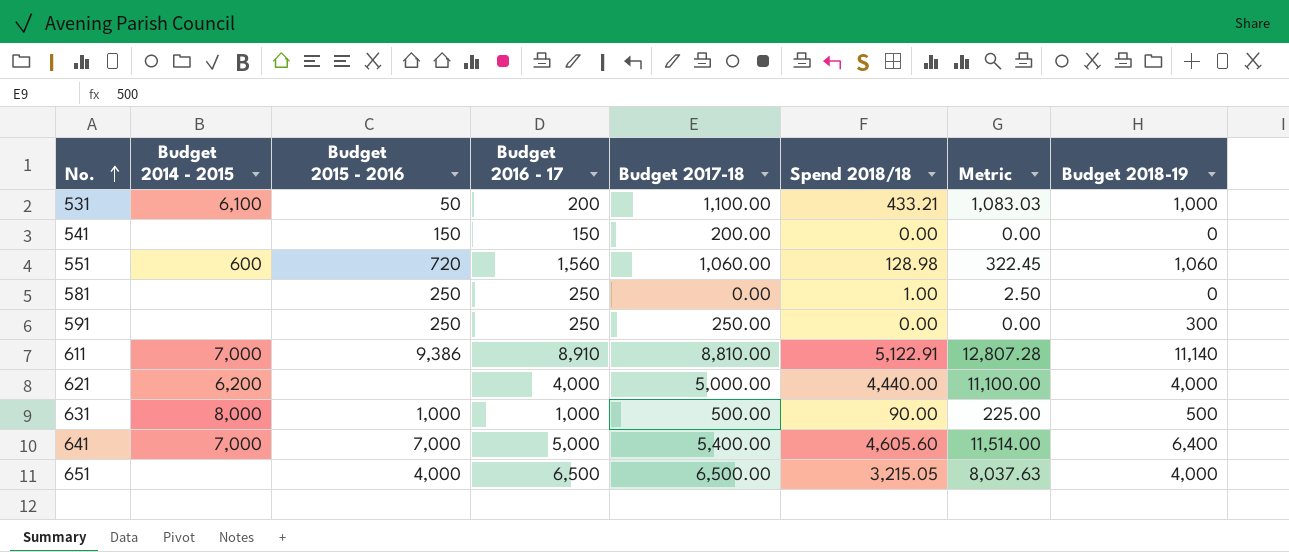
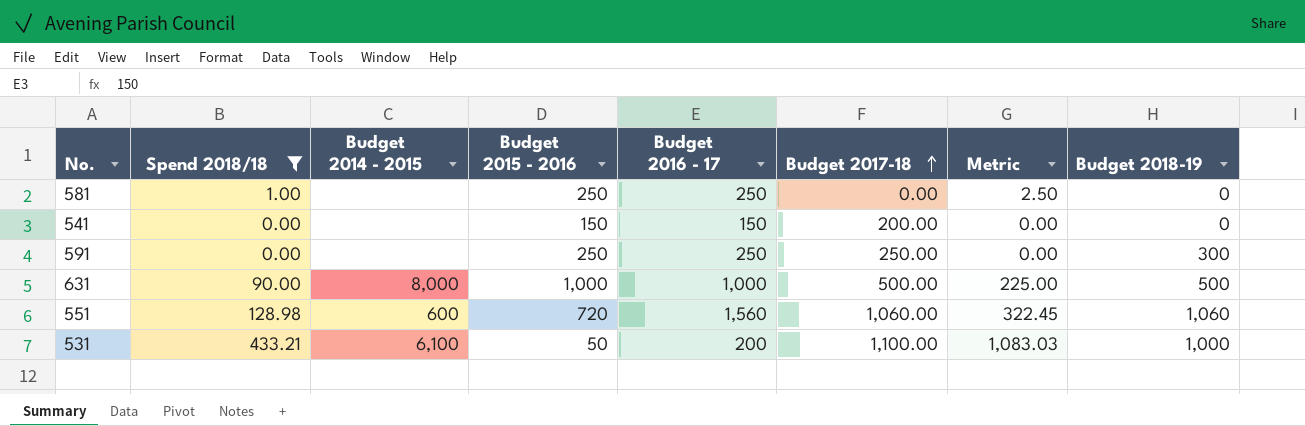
filter: none -> Spend 2018/18 <= 433.21
row order: No. ascending -> Budget 2017-18 ascending
column Spend 2018/18 | position: 6 -> 2

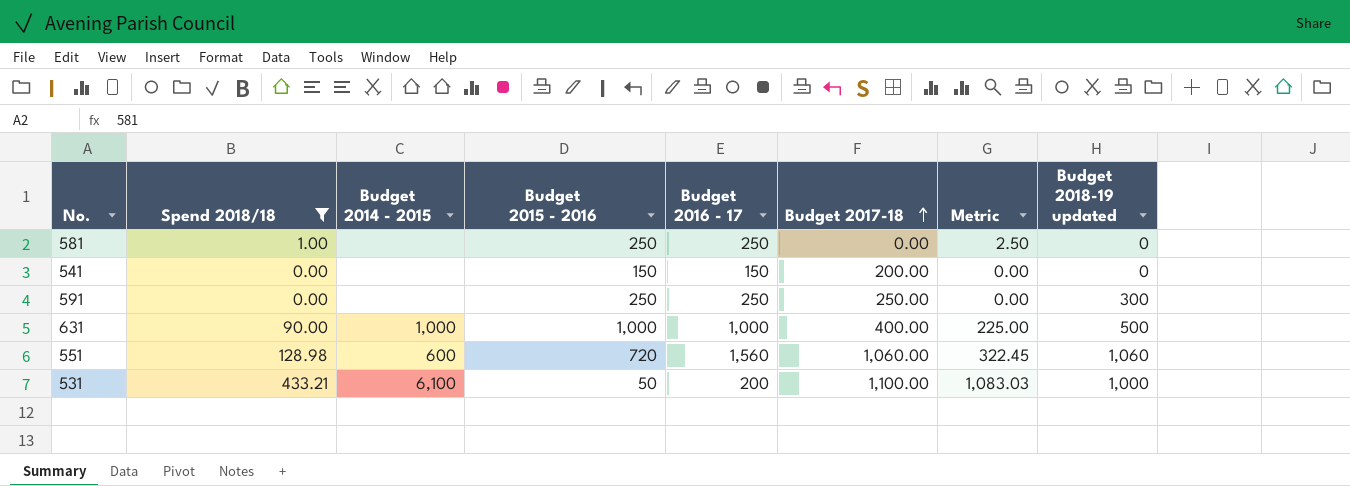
column name: Budget 2018-19 -> Budget 2018-19 updated
631 | Budget 2014 - 2015: 8,000 -> 1,000
631 | Budget 2017-18: 500.00 -> 400.00

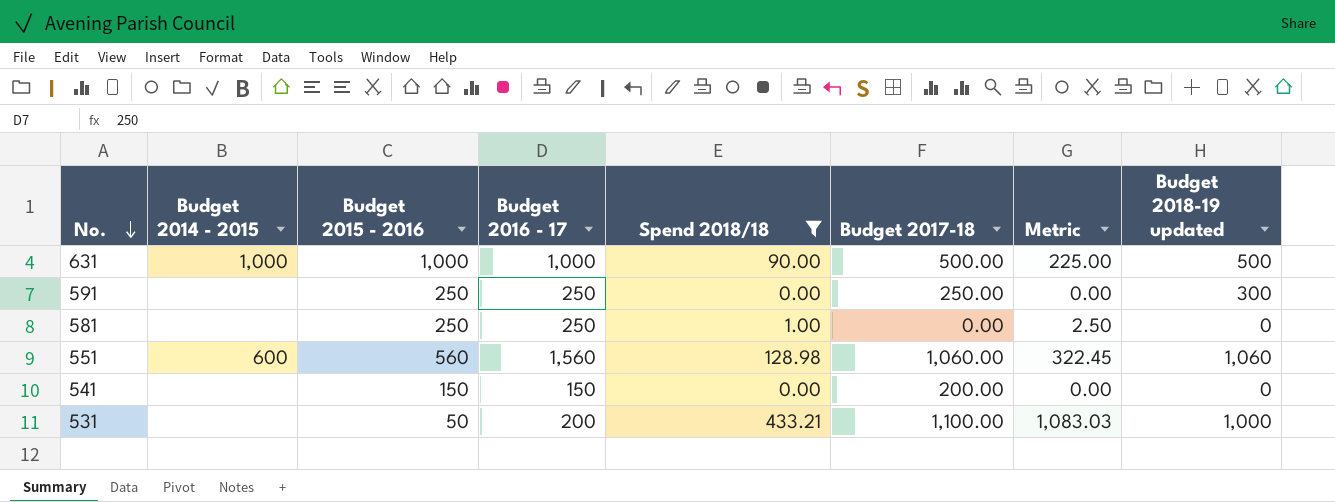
row order: Budget 2017-18 ascending -> No. descending
column Spend 2018/18 | position: 2 -> 5
631 | Budget 2017-18: 400.00 -> 500.00
551 | Budget 2015 - 2016: 720 -> 560
531 | Budget 2014 - 2015: 6,100 -> none

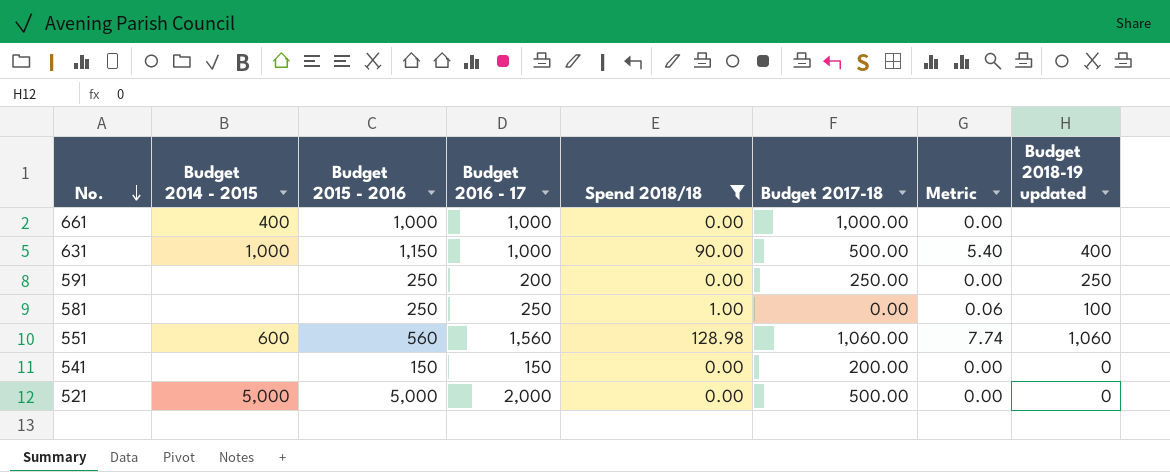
column Metric | formula: [Spend 2018/18] * 2.5 -> [Spend 2018/18] * 0.06
row 531: none | 50 | 200 | 433.21 | 1,100.00 | 1,083.03 | 1,000 -> none
row 661: none -> 400 | 1,000 | 1,000 | 0.00 | 1,000.00 | 0.00 | none
631 | Budget 2015 - 2016: 1,000 -> 1,150
631 | Budget 2018-19 updated: 500 -> 400
591 | Budget 2016 - 17: 250 -> 200
591 | Budget 2018-19 updated: 300 -> 250
581 | Budget 2018-19 updated: 0 -> 100
row 521: none -> 5,000 | 5,000 | 2,000 | 0.00 | 500.00 | 0.00 | 0

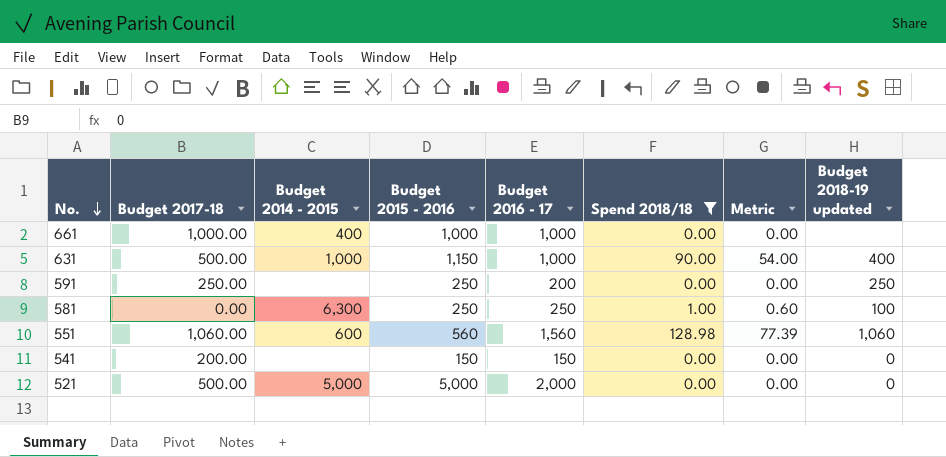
column Budget 2017-18 | position: 6 -> 2
column Metric | formula: [Spend 2018/18] * 0.06 -> [Spend 2018/18] * 0.6
581 | Budget 2014 - 2015: none -> 6,300

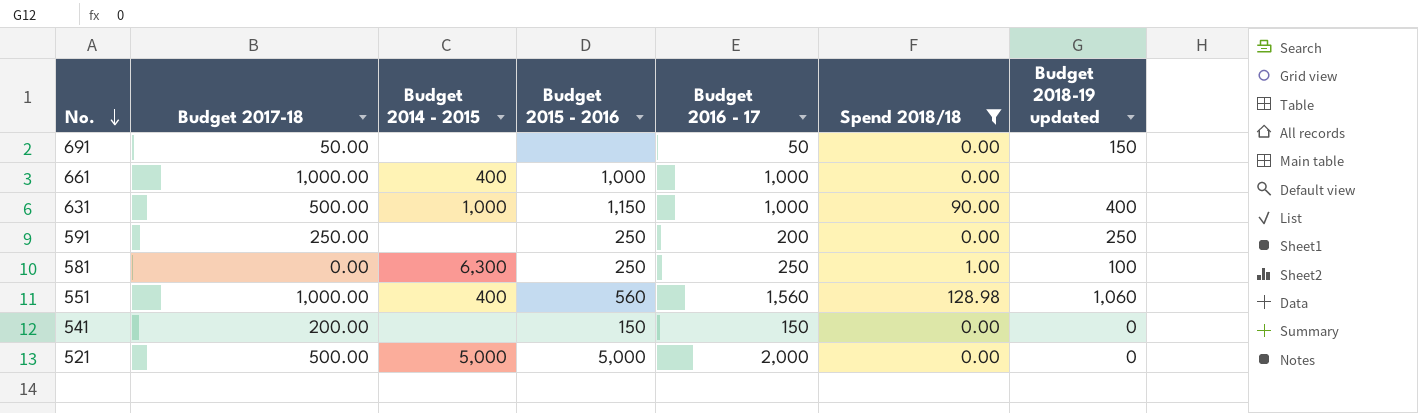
column Metric | formula: [Spend 2018/18] * 0.6 -> none
row 691: none -> 50.00 | none | none | 50 | 0.00 | 150
551 | Budget 2017-18: 1,060.00 -> 1,000.00
551 | Budget 2014 - 2015: 600 -> 400

